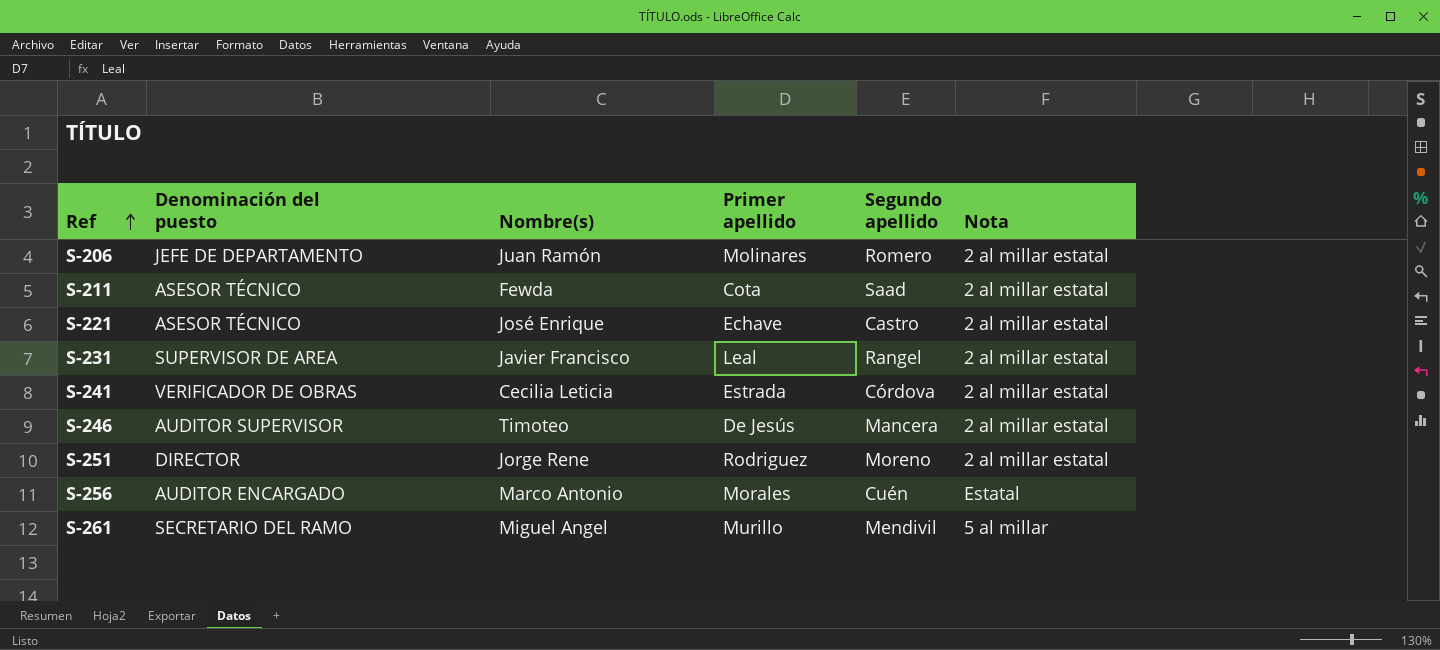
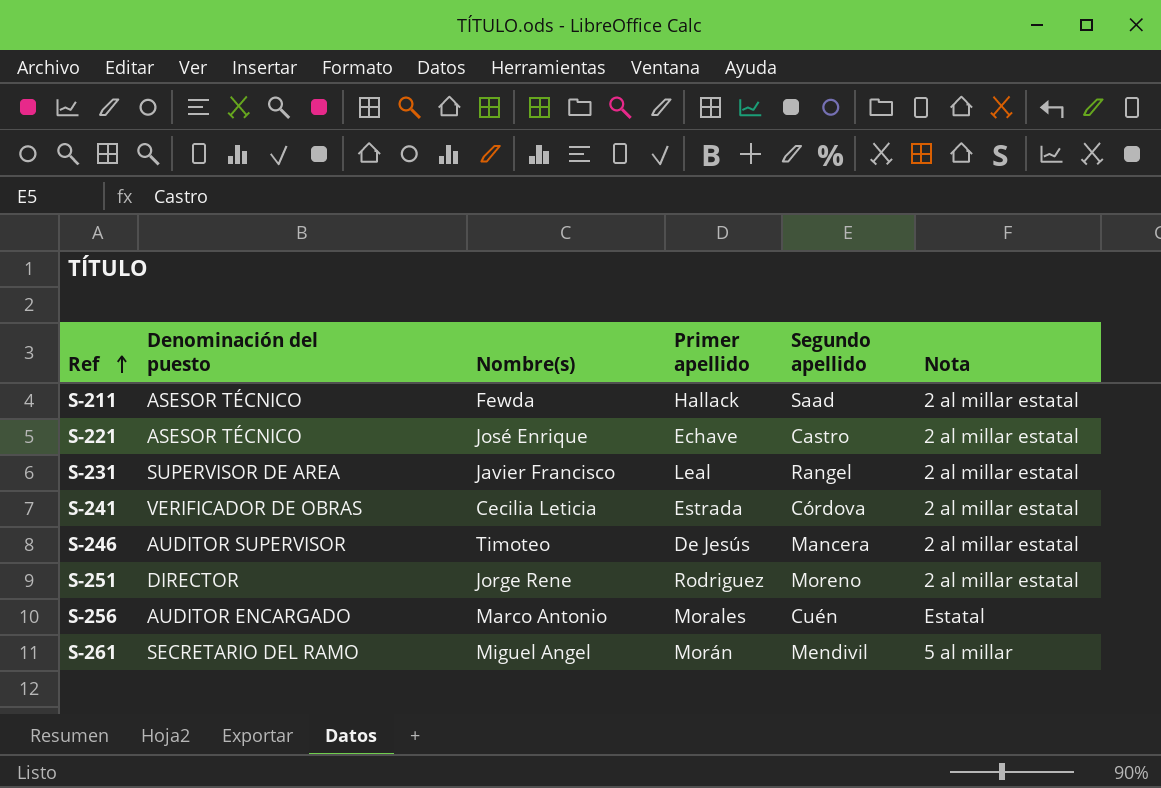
row S-206: JEFE DE DEPARTAMENTO | Juan Ramón | Molinares | Romero | 2 al millar estatal -> none
S-211 | Primer apellido: Cota -> Hallack
S-261 | Primer apellido: Murillo -> Morán

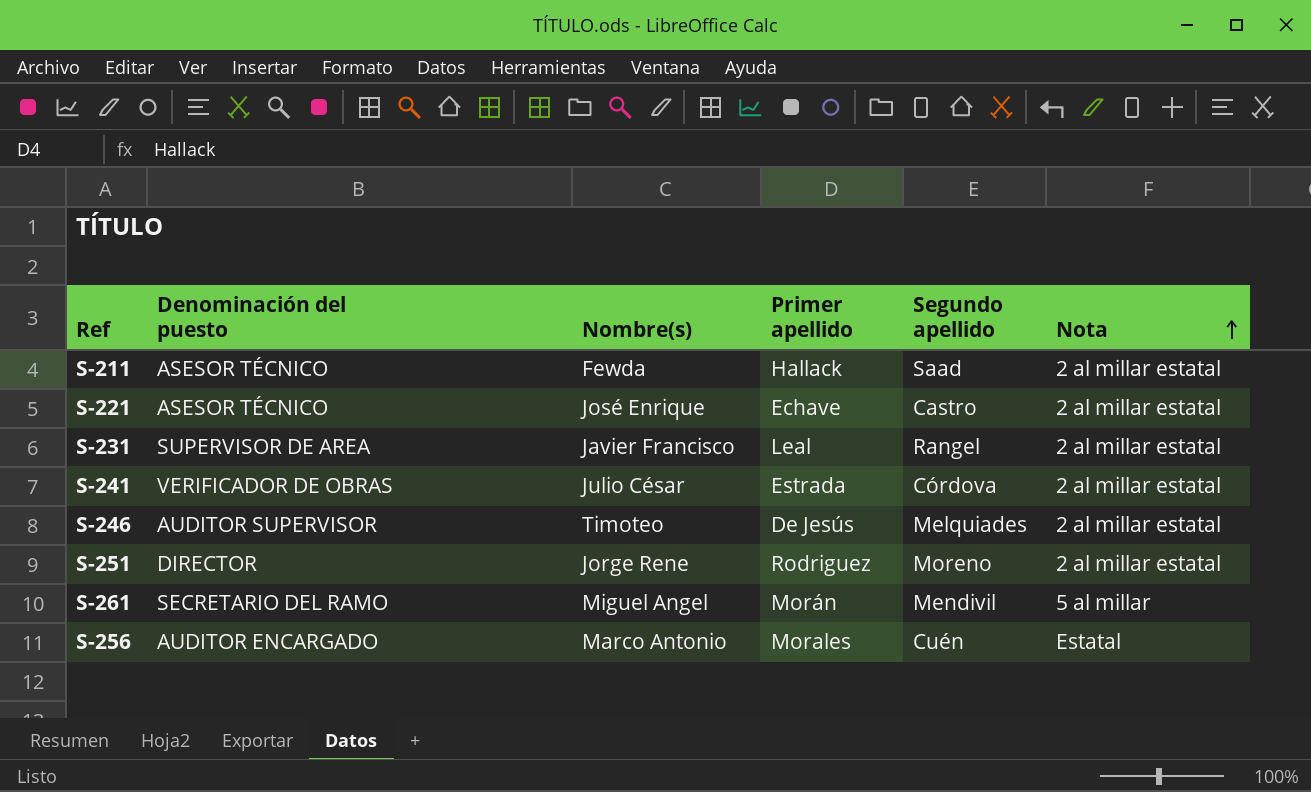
row order: Ref ascending -> Nota ascending
S-241 | Nombre(s): Cecilia Leticia -> Julio César
S-246 | Segundo apellido: Mancera -> Melquiades

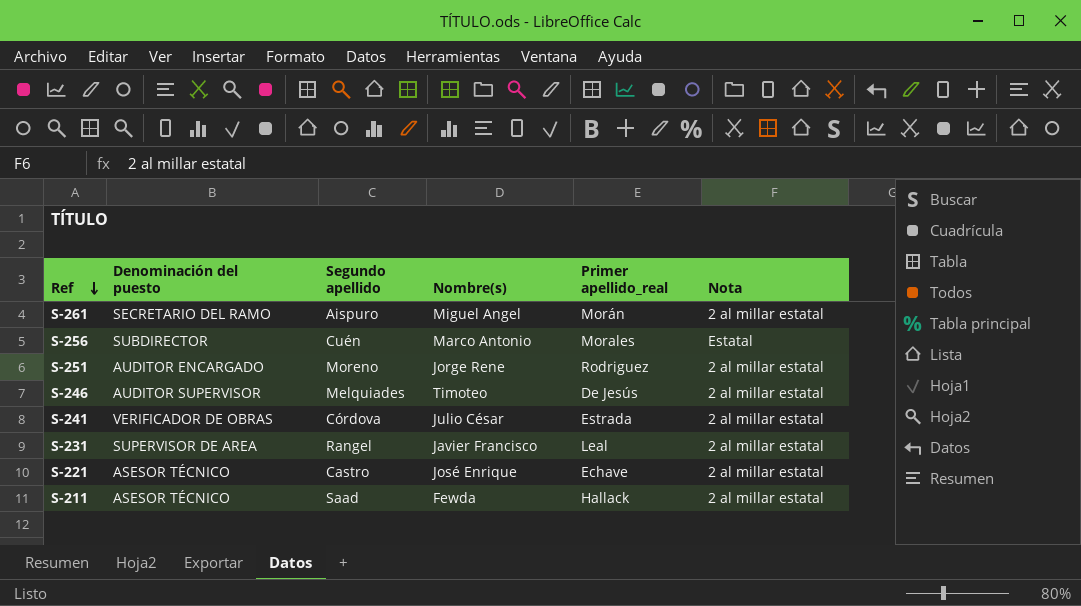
row order: Nota ascending -> Ref descending
column Segundo apellido | position: 5 -> 3
column name: Primer apellido -> Primer apellido_real
S-261 | Segundo apellido: Mendivil -> Aispuro
S-261 | Nota: 5 al millar -> 2 al millar estatal
S-256 | Denominación del puesto: AUDITOR ENCARGADO -> SUBDIRECTOR
S-251 | Denominación del puesto: DIRECTOR -> AUDITOR ENCARGADO

